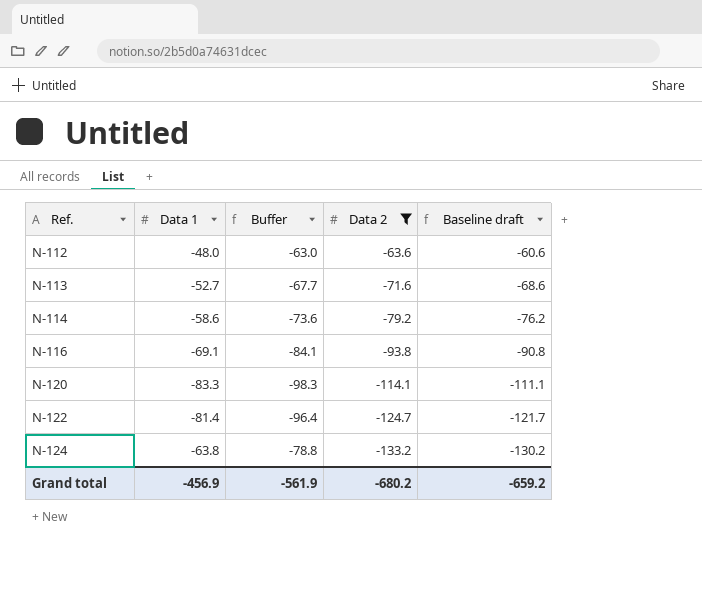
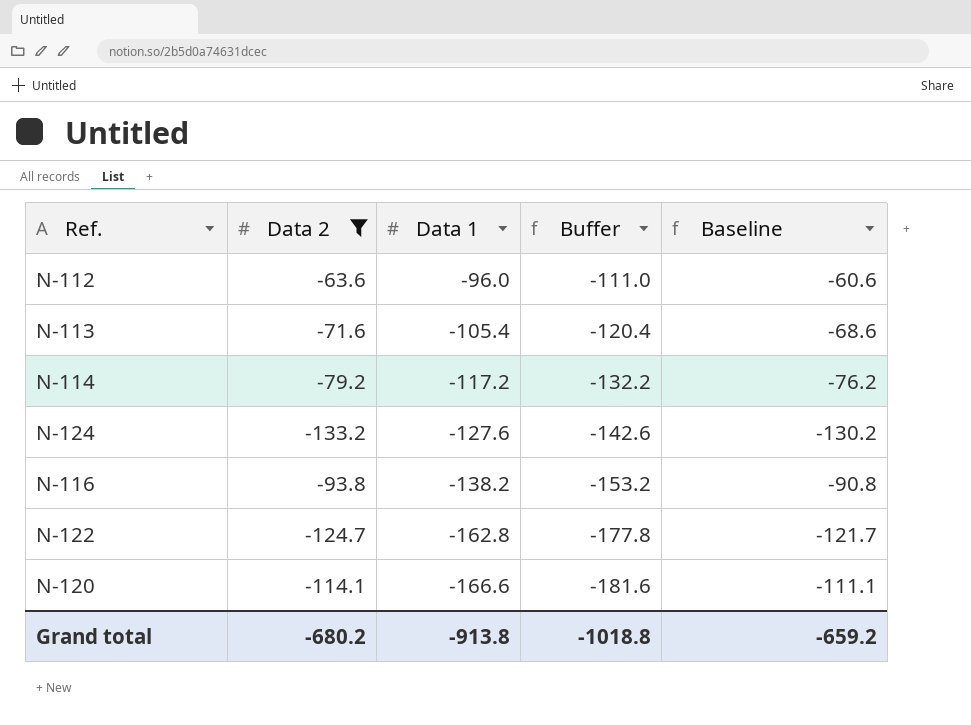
row order: Ref. ascending -> Data 1 descending
column Data 2 | position: 4 -> 2
column name: Baseline draft -> Baseline
N-112 | Data 1: -48.0 -> -96.0
N-112 | Buffer: -63.0 -> -111.0
N-113 | Data 1: -52.7 -> -105.4
N-113 | Buffer: -67.7 -> -120.4
N-114 | Data 1: -58.6 -> -117.2
N-114 | Buffer: -73.6 -> -132.2
N-124 | Data 1: -63.8 -> -127.6
N-124 | Buffer: -78.8 -> -142.6
N-116 | Data 1: -69.1 -> -138.2
N-116 | Buffer: -84.1 -> -153.2
N-122 | Data 1: -81.4 -> -162.8
N-122 | Buffer: -96.4 -> -177.8
N-120 | Data 1: -83.3 -> -166.6
N-120 | Buffer: -98.3 -> -181.6
Grand total | Data 1: -456.9 -> -913.8
Grand total | Buffer: -561.9 -> -1018.8

